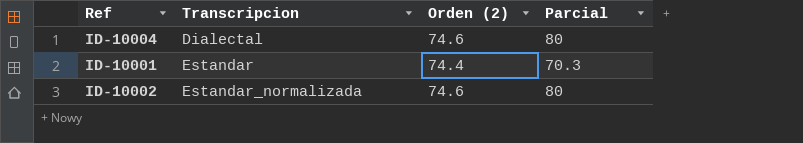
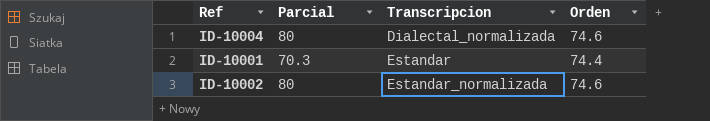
column Parcial | position: 4 -> 2
column name: Orden (2) -> Orden
ID-10004 | Transcripcion: Dialectal -> Dialectal_normalizada

